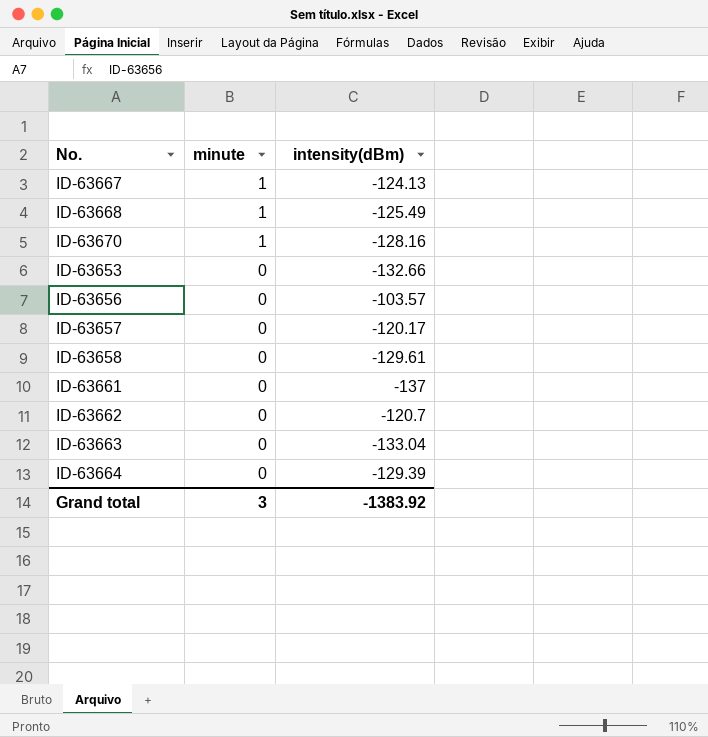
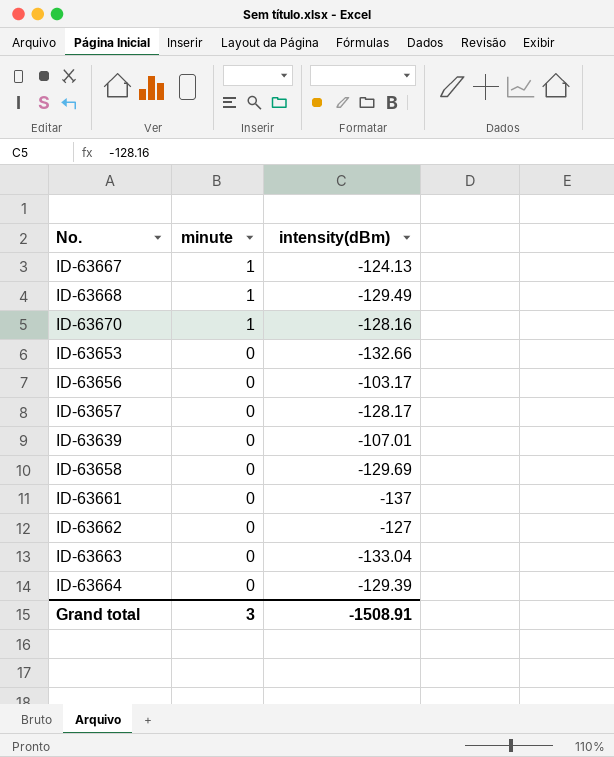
ID-63668 | intensity(dBm): -125.49 -> -129.49
ID-63656 | intensity(dBm): -103.57 -> -103.17
ID-63657 | intensity(dBm): -120.17 -> -128.17
row ID-63639: none -> 0 | -107.01
ID-63658 | intensity(dBm): -129.61 -> -129.69
ID-63662 | intensity(dBm): -120.7 -> -127
Grand total | intensity(dBm): -1383.92 -> -1508.91

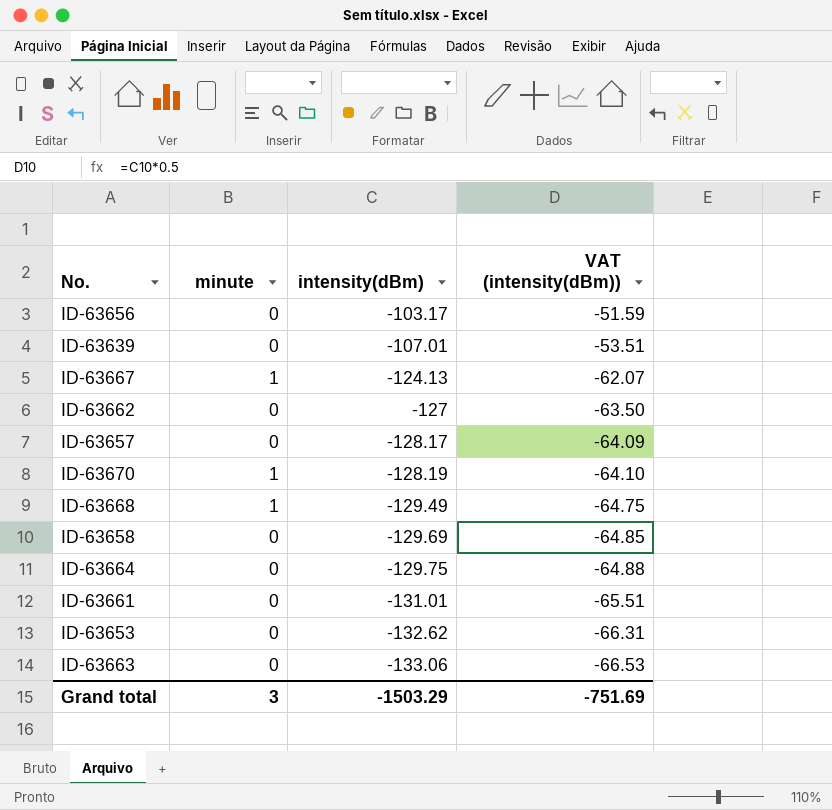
row order: minute descending -> intensity(dBm) descending
column VAT (intensity(dBm)) | formula: none -> [intensity(dBm)] * 0.5
ID-63670 | intensity(dBm): -128.16 -> -128.19
ID-63664 | intensity(dBm): -129.39 -> -129.75
ID-63661 | intensity(dBm): -137 -> -131.01
ID-63653 | intensity(dBm): -132.66 -> -132.62
ID-63663 | intensity(dBm): -133.04 -> -133.06
Grand total | intensity(dBm): -1508.91 -> -1503.29

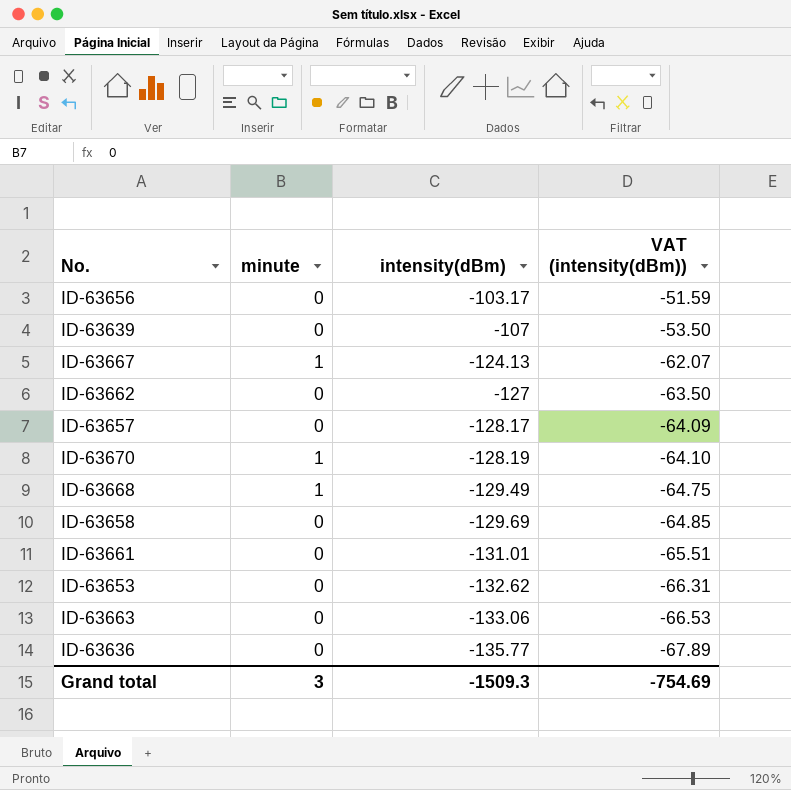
row ID-63664: 0 | -129.75 | -64.88 -> none
ID-63639 | intensity(dBm): -107.01 -> -107
ID-63639 | VAT (intensity(dBm)): -53.51 -> -53.50
row ID-63636: none -> 0 | -135.77 | -67.89
Grand total | intensity(dBm): -1503.29 -> -1509.3
Grand total | VAT (intensity(dBm)): -751.69 -> -754.69

